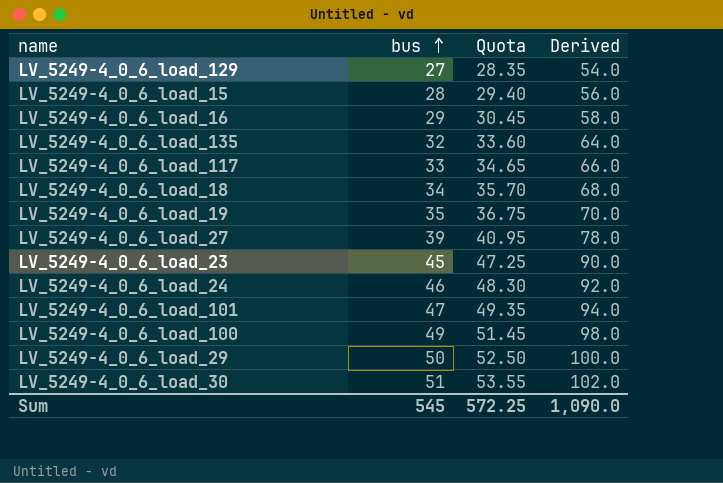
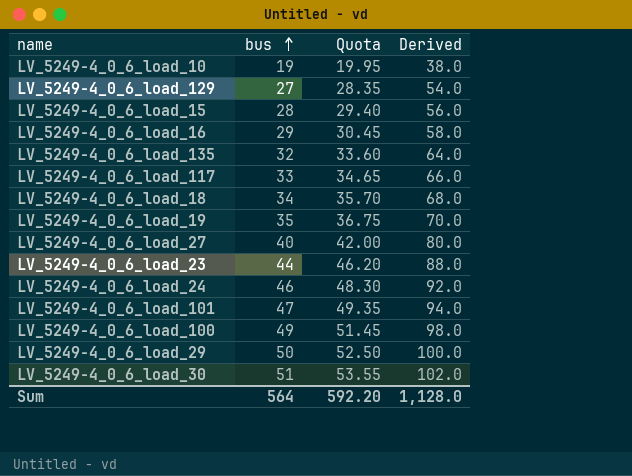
row LV_5249-4_0_6_load_10: none -> 19 | 19.95 | 38.0
LV_5249-4_0_6_load_27 | bus: 39 -> 40
LV_5249-4_0_6_load_27 | Quota: 40.95 -> 42.00
LV_5249-4_0_6_load_27 | Derived: 78.0 -> 80.0
LV_5249-4_0_6_load_23 | bus: 45 -> 44
LV_5249-4_0_6_load_23 | Quota: 47.25 -> 46.20
LV_5249-4_0_6_load_23 | Derived: 90.0 -> 88.0
Sum | bus: 545 -> 564
Sum | Quota: 572.25 -> 592.20
Sum | Derived: 1,090.0 -> 1,128.0

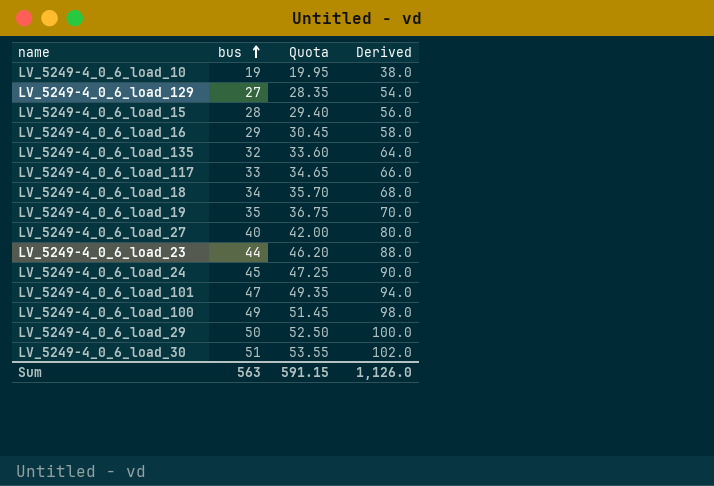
LV_5249-4_0_6_load_24 | bus: 46 -> 45
LV_5249-4_0_6_load_24 | Quota: 48.30 -> 47.25
LV_5249-4_0_6_load_24 | Derived: 92.0 -> 90.0
Sum | bus: 564 -> 563
Sum | Quota: 592.20 -> 591.15
Sum | Derived: 1,128.0 -> 1,126.0

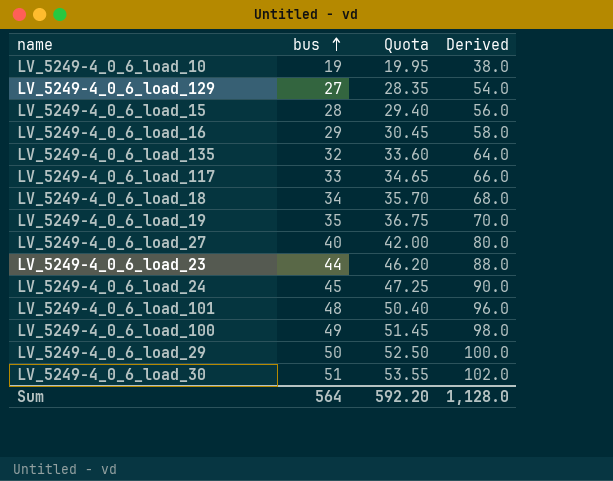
LV_5249-4_0_6_load_101 | bus: 47 -> 48
LV_5249-4_0_6_load_101 | Quota: 49.35 -> 50.40
LV_5249-4_0_6_load_101 | Derived: 94.0 -> 96.0
Sum | bus: 563 -> 564
Sum | Quota: 591.15 -> 592.20
Sum | Derived: 1,126.0 -> 1,128.0

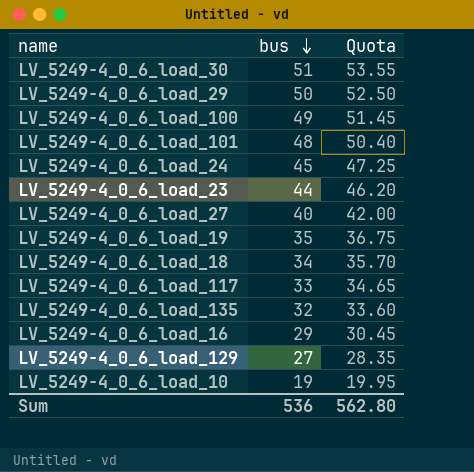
row order: bus ascending -> bus descending
column Derived | formula: [bus] * 2 -> none
row LV_5249-4_0_6_load_15: 28 | 29.40 | 56.0 -> none
Sum | bus: 564 -> 536
Sum | Quota: 592.20 -> 562.80

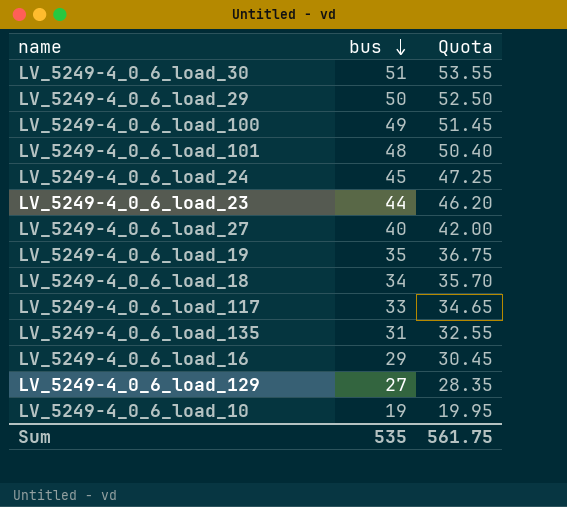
LV_5249-4_0_6_load_135 | bus: 32 -> 31
LV_5249-4_0_6_load_135 | Quota: 33.60 -> 32.55
Sum | bus: 536 -> 535
Sum | Quota: 562.80 -> 561.75

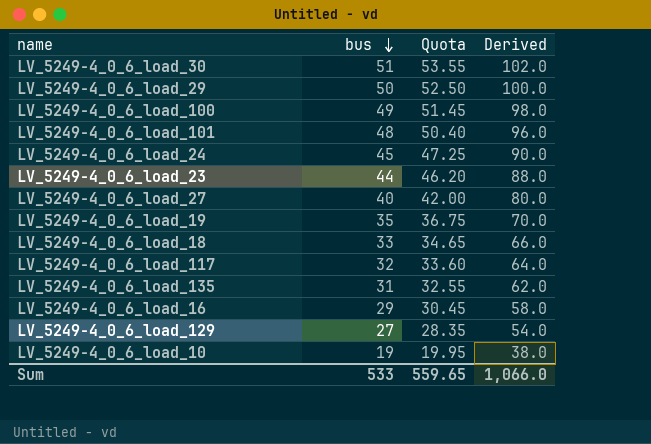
column Derived | formula: none -> [bus] * 2
LV_5249-4_0_6_load_18 | bus: 34 -> 33
LV_5249-4_0_6_load_18 | Quota: 35.70 -> 34.65
LV_5249-4_0_6_load_117 | bus: 33 -> 32
LV_5249-4_0_6_load_117 | Quota: 34.65 -> 33.60
Sum | bus: 535 -> 533
Sum | Quota: 561.75 -> 559.65

